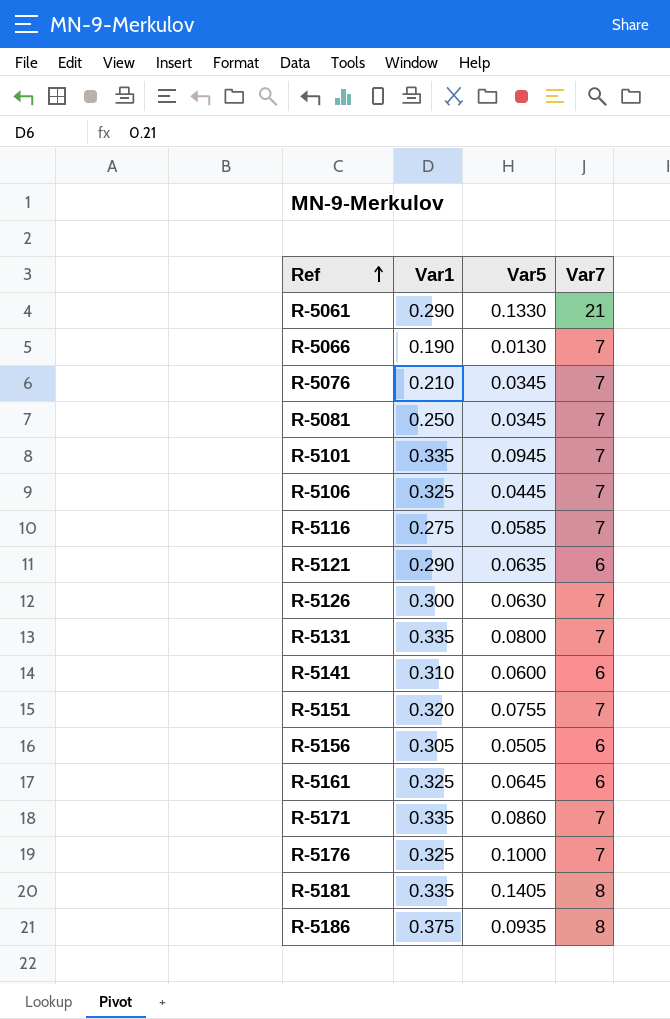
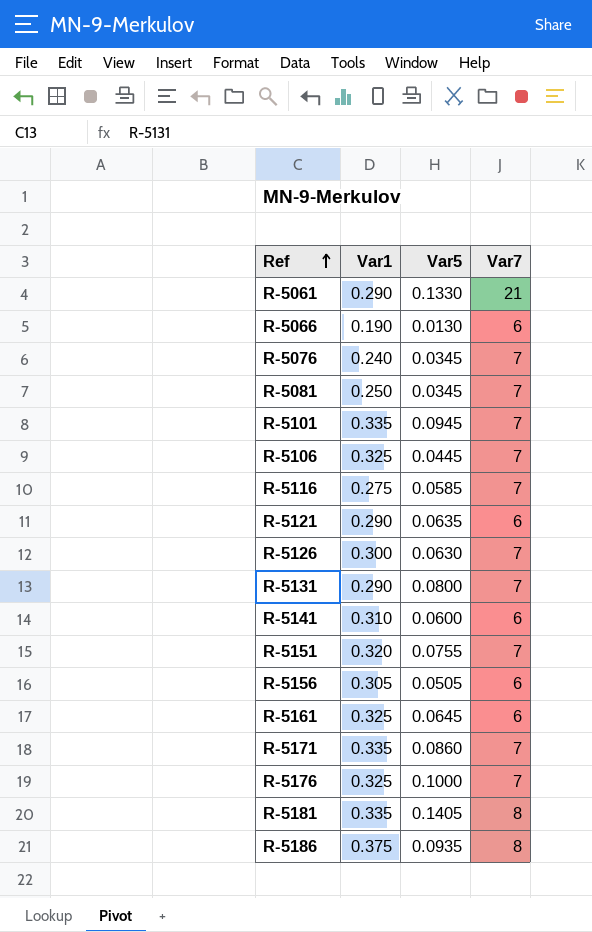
R-5066 | Var7: 7 -> 6
R-5076 | Var1: 0.210 -> 0.240
R-5131 | Var1: 0.335 -> 0.290

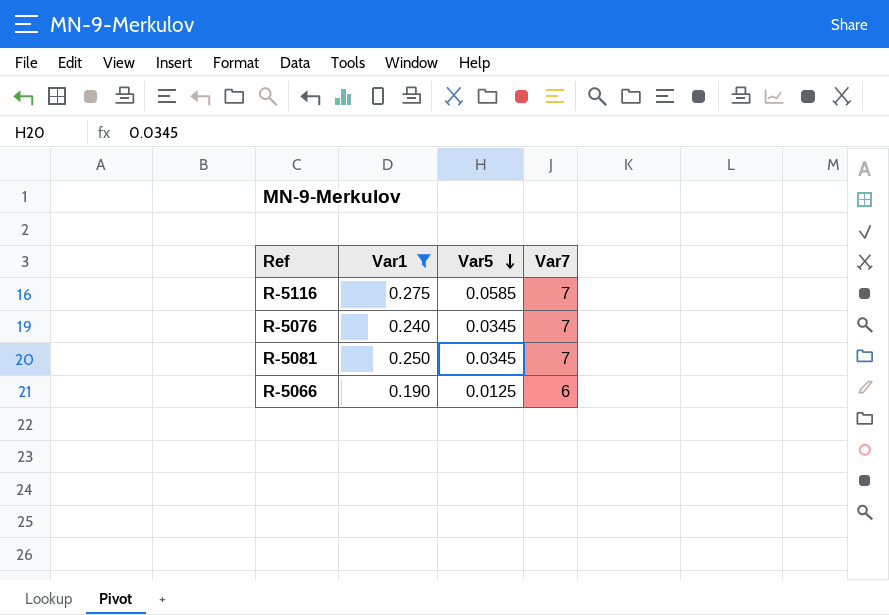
filter: none -> Var1 <= 0.275
row order: Ref ascending -> Var5 descending
R-5066 | Var5: 0.0130 -> 0.0125

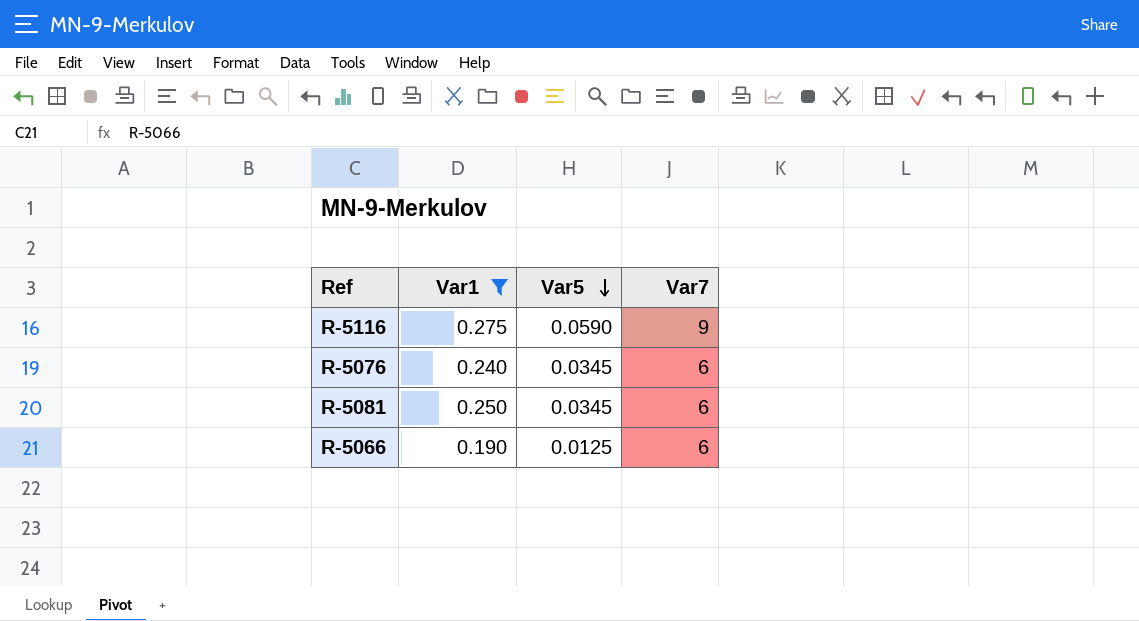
R-5116 | Var5: 0.0585 -> 0.0590
R-5116 | Var7: 7 -> 9
R-5076 | Var7: 7 -> 6
R-5081 | Var7: 7 -> 6

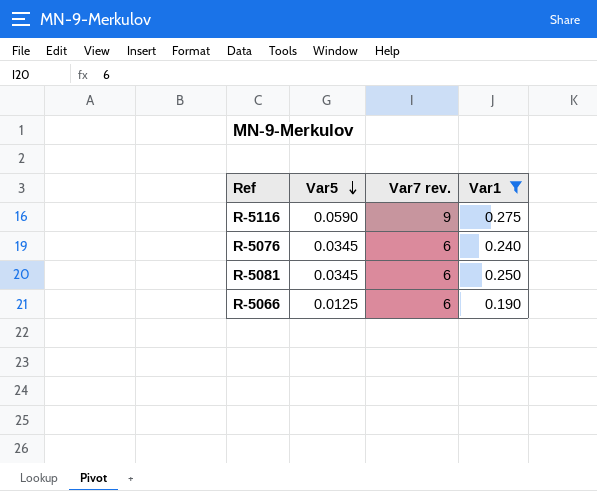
column name: Var7 -> Var7 rev.
column Var1 | position: 2 -> 4

